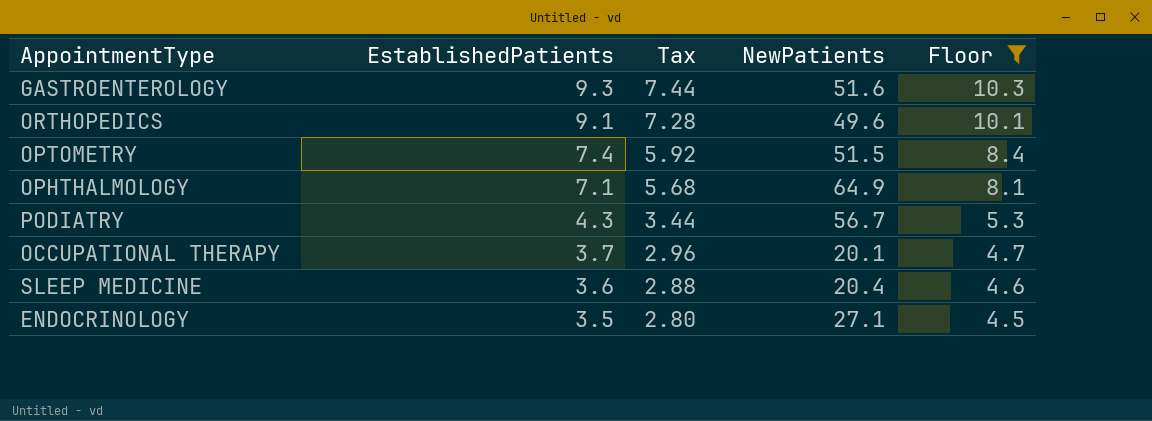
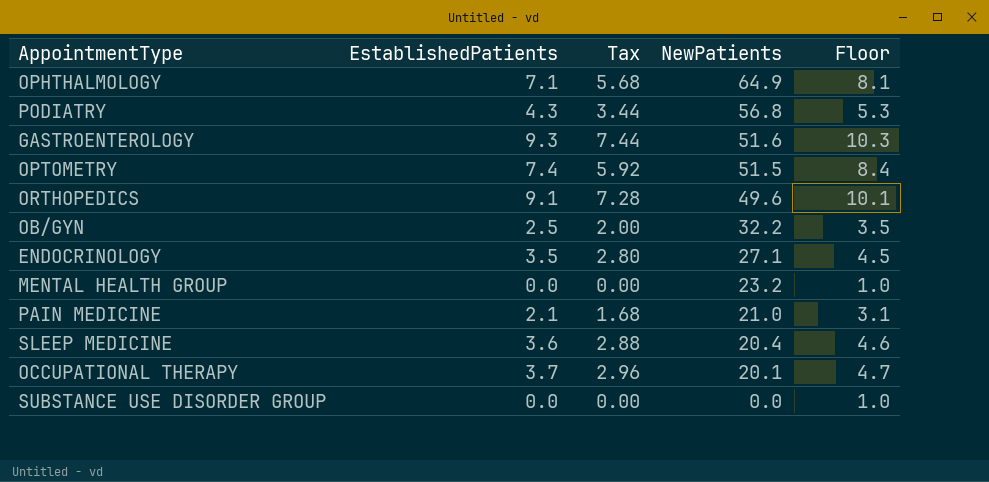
filter: Floor >= 4.5 -> none
row order: EstablishedPatients descending -> NewPatients descending
PODIATRY | NewPatients: 56.7 -> 56.8

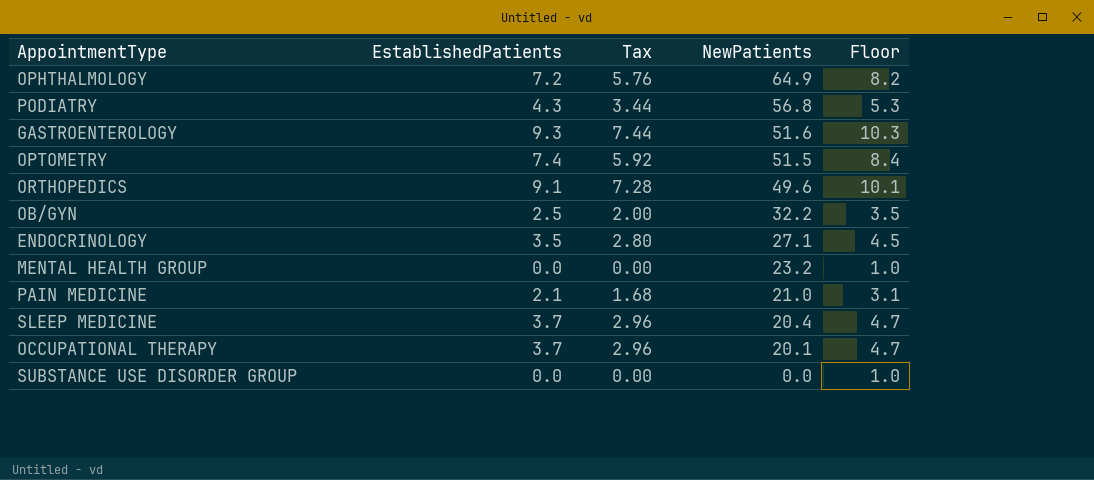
OPHTHALMOLOGY | EstablishedPatients: 7.1 -> 7.2
OPHTHALMOLOGY | Tax: 5.68 -> 5.76
OPHTHALMOLOGY | Floor: 8.1 -> 8.2
SLEEP MEDICINE | EstablishedPatients: 3.6 -> 3.7
SLEEP MEDICINE | Tax: 2.88 -> 2.96
SLEEP MEDICINE | Floor: 4.6 -> 4.7

